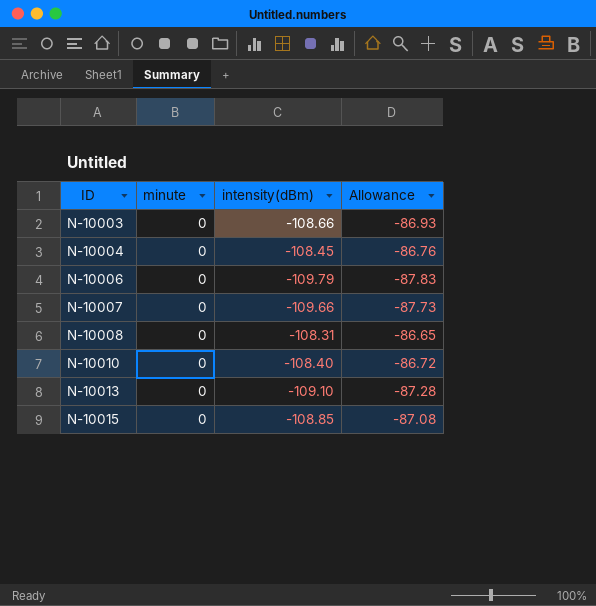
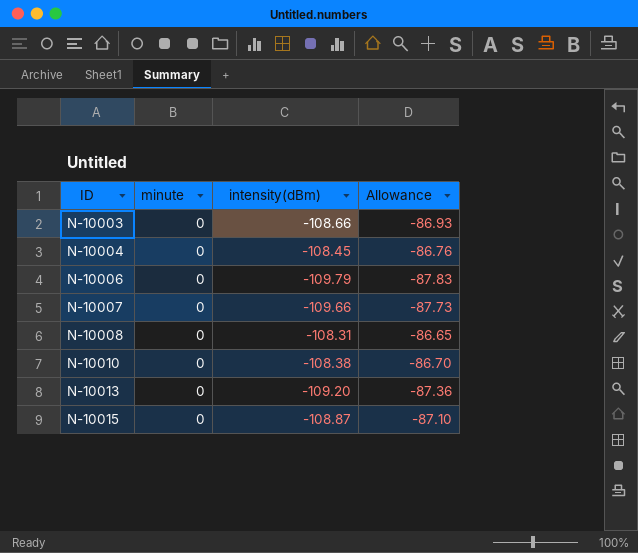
N-10010 | intensity(dBm): -108.40 -> -108.38
N-10010 | Allowance: -86.72 -> -86.70
N-10013 | intensity(dBm): -109.10 -> -109.20
N-10013 | Allowance: -87.28 -> -87.36
N-10015 | intensity(dBm): -108.85 -> -108.87
N-10015 | Allowance: -87.08 -> -87.10

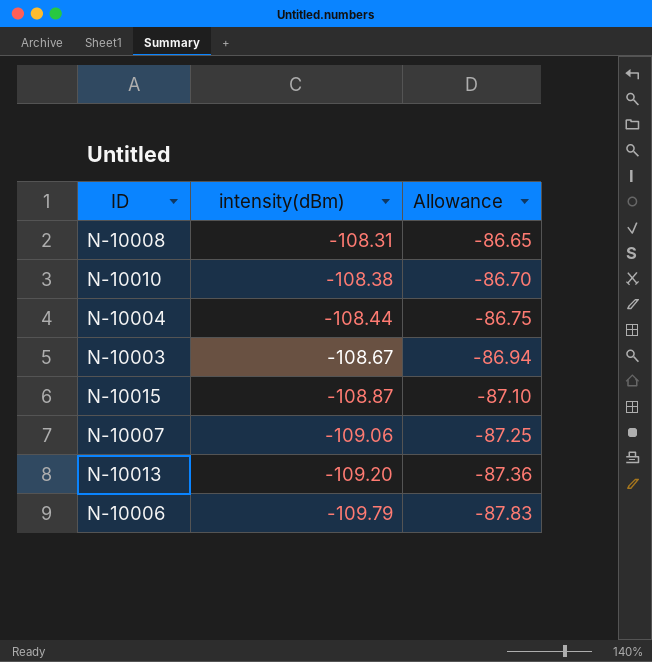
row order: ID ascending -> intensity(dBm) descending
column minute | position: 2 -> none
N-10004 | intensity(dBm): -108.45 -> -108.44
N-10004 | Allowance: -86.76 -> -86.75
N-10003 | intensity(dBm): -108.66 -> -108.67
N-10003 | Allowance: -86.93 -> -86.94
N-10007 | intensity(dBm): -109.66 -> -109.06
N-10007 | Allowance: -87.73 -> -87.25

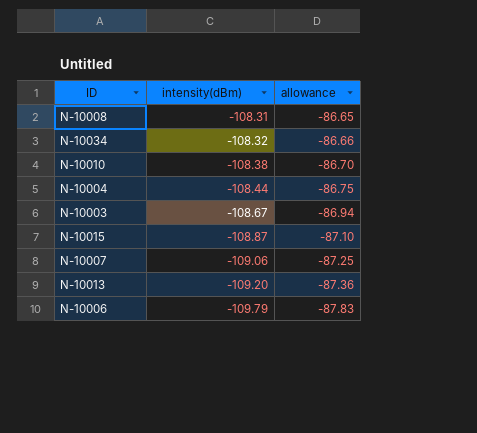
column name: Allowance -> allowance
row N-10034: none -> -108.32 | -86.66

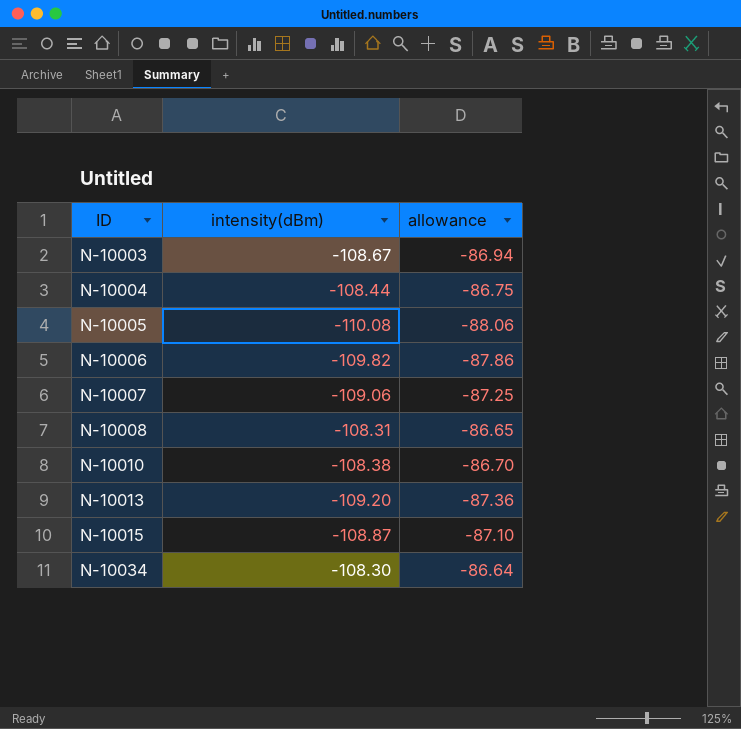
row order: intensity(dBm) descending -> ID ascending
row N-10005: none -> -110.08 | -88.06
N-10006 | intensity(dBm): -109.79 -> -109.82
N-10006 | allowance: -87.83 -> -87.86
N-10034 | intensity(dBm): -108.32 -> -108.30
N-10034 | allowance: -86.66 -> -86.64

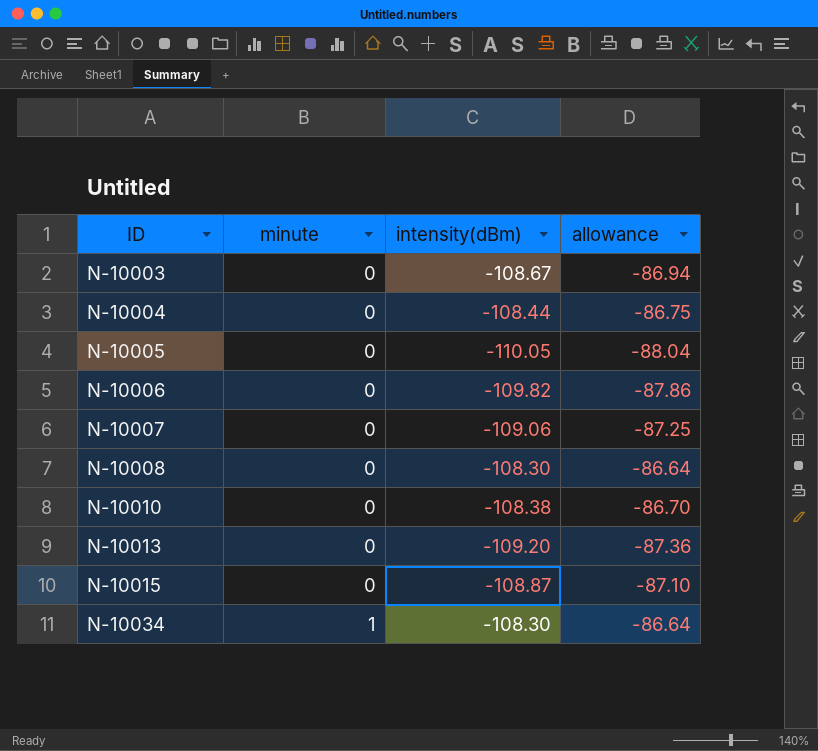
column minute | position: none -> 2
N-10005 | intensity(dBm): -110.08 -> -110.05
N-10005 | allowance: -88.06 -> -88.04
N-10008 | intensity(dBm): -108.31 -> -108.30
N-10008 | allowance: -86.65 -> -86.64

